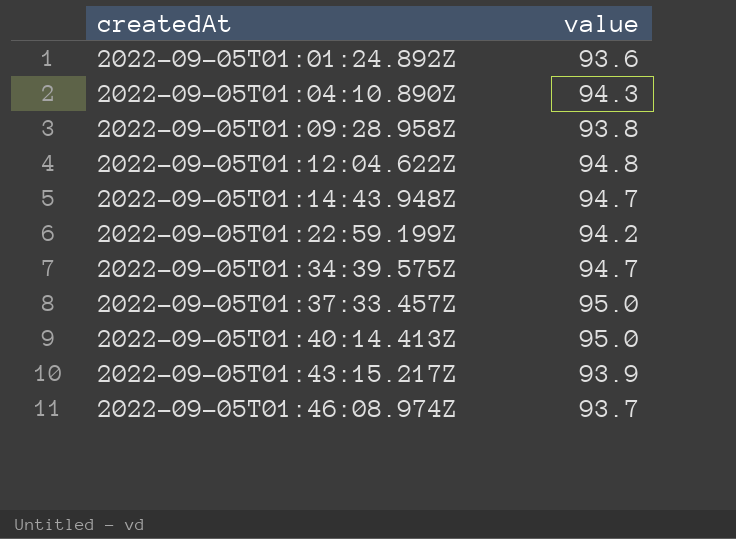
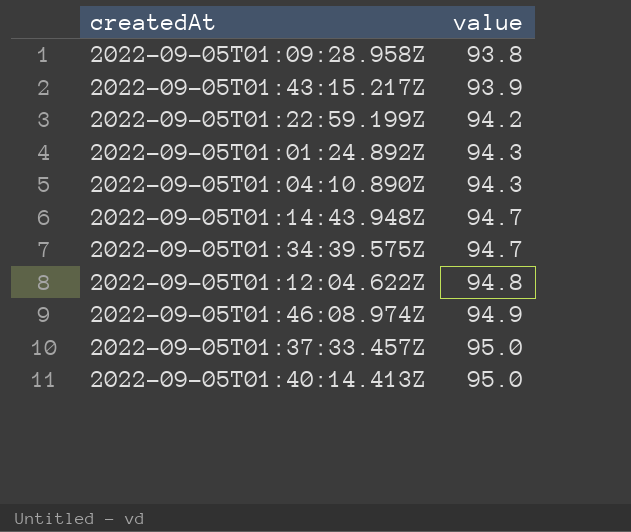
row order: createdAt ascending -> value ascending
2022-09-05T01:01:24.892Z | value: 93.6 -> 94.3
2022-09-05T01:46:08.974Z | value: 93.7 -> 94.9

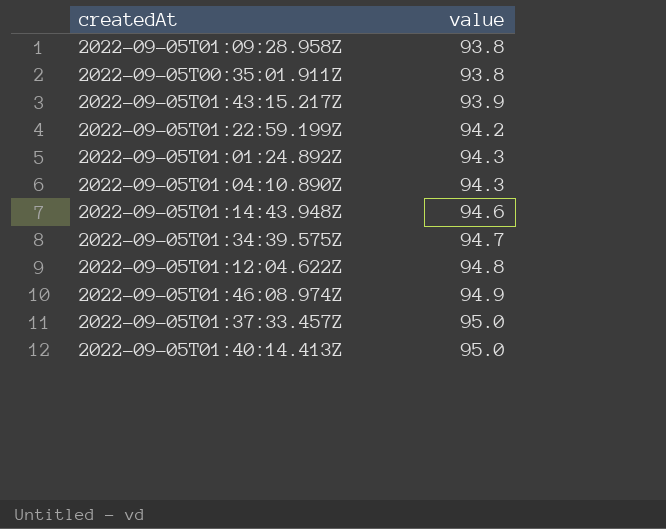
row 2022-09-05T00:35:01.911Z: none -> 93.8
2022-09-05T01:14:43.948Z | value: 94.7 -> 94.6

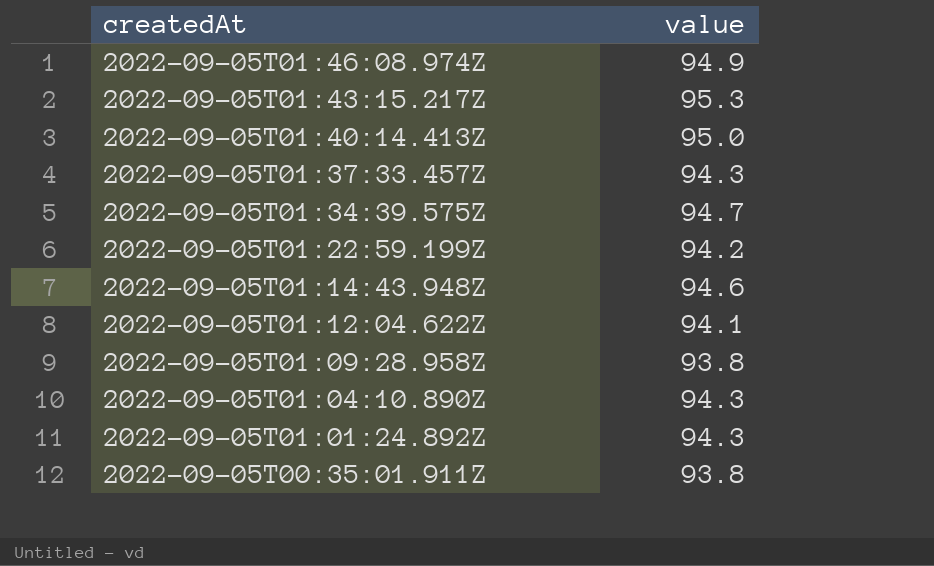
row order: value ascending -> createdAt descending
2022-09-05T01:43:15.217Z | value: 93.9 -> 95.3
2022-09-05T01:37:33.457Z | value: 95.0 -> 94.3
2022-09-05T01:12:04.622Z | value: 94.8 -> 94.1

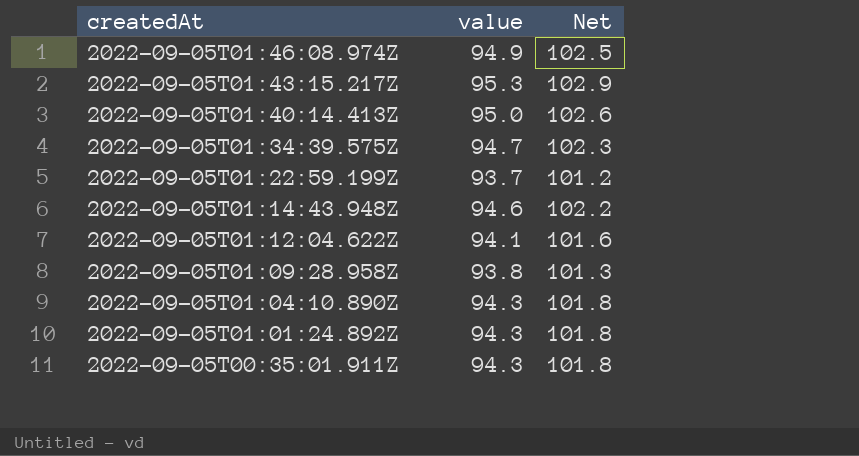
column Net | formula: none -> [value] * 1.08
row 2022-09-05T01:37:33.457Z: 94.3 -> none
2022-09-05T01:22:59.199Z | value: 94.2 -> 93.7
2022-09-05T00:35:01.911Z | value: 93.8 -> 94.3

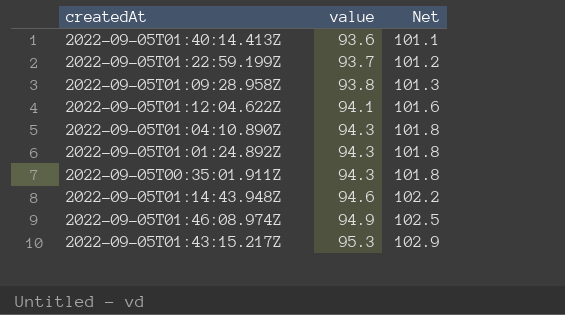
row order: createdAt descending -> value ascending
row 2022-09-05T01:34:39.575Z: 94.7 | 102.3 -> none
2022-09-05T01:40:14.413Z | value: 95.0 -> 93.6
2022-09-05T01:40:14.413Z | Net: 102.6 -> 101.1

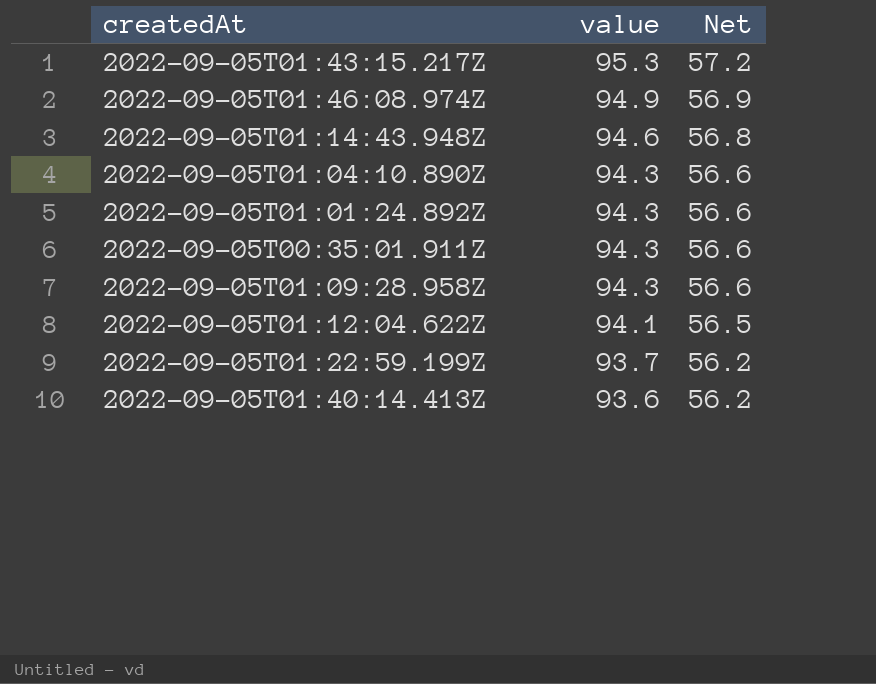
row order: value ascending -> value descending
column Net | formula: [value] * 1.08 -> [value] * 0.6
2022-09-05T01:09:28.958Z | value: 93.8 -> 94.3

